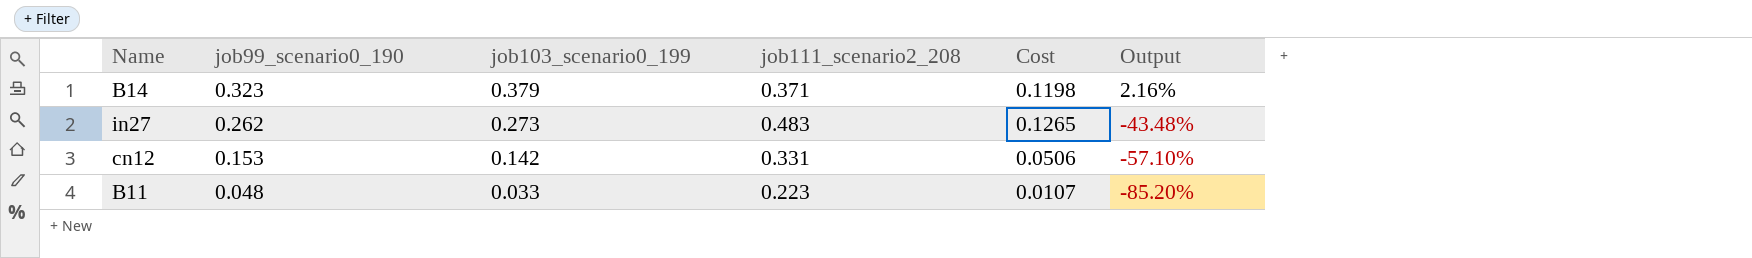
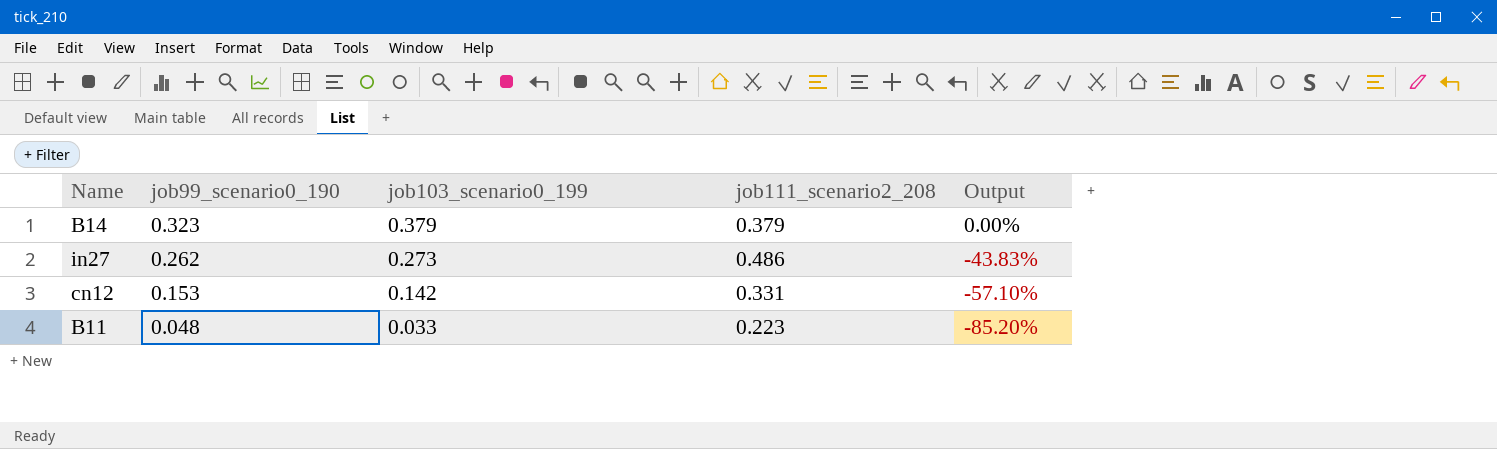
column Cost | formula: [job99_scenario0_190] * [job111_scenario2_208] -> none
B14 | job111_scenario2_208: 0.371 -> 0.379
B14 | Output: 2.16% -> 0.00%
in27 | job111_scenario2_208: 0.483 -> 0.486
in27 | Output: -43.48% -> -43.83%

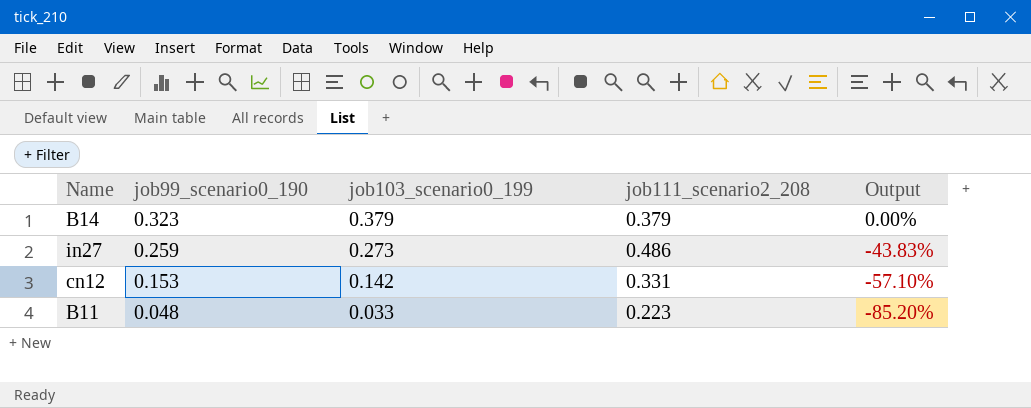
in27 | job99_scenario0_190: 0.262 -> 0.259

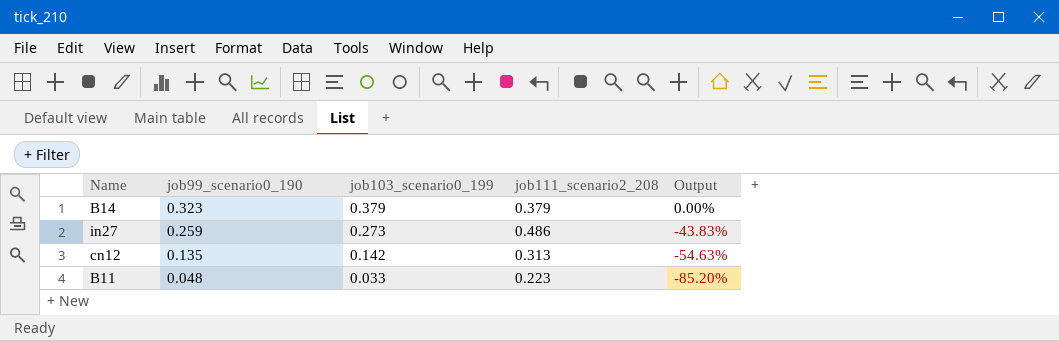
cn12 | job99_scenario0_190: 0.153 -> 0.135
cn12 | job111_scenario2_208: 0.331 -> 0.313
cn12 | Output: -57.10% -> -54.63%

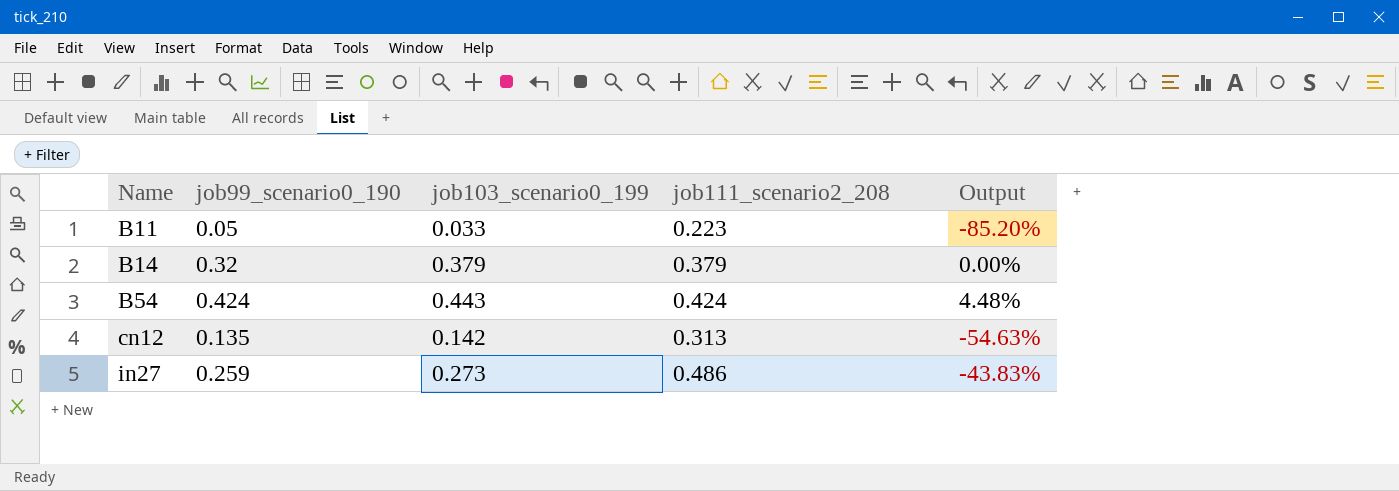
row order: job99_scenario0_190 descending -> Name ascending
B11 | job99_scenario0_190: 0.048 -> 0.05
B14 | job99_scenario0_190: 0.323 -> 0.32
row B54: none -> 0.424 | 0.443 | 0.424 | 4.48%

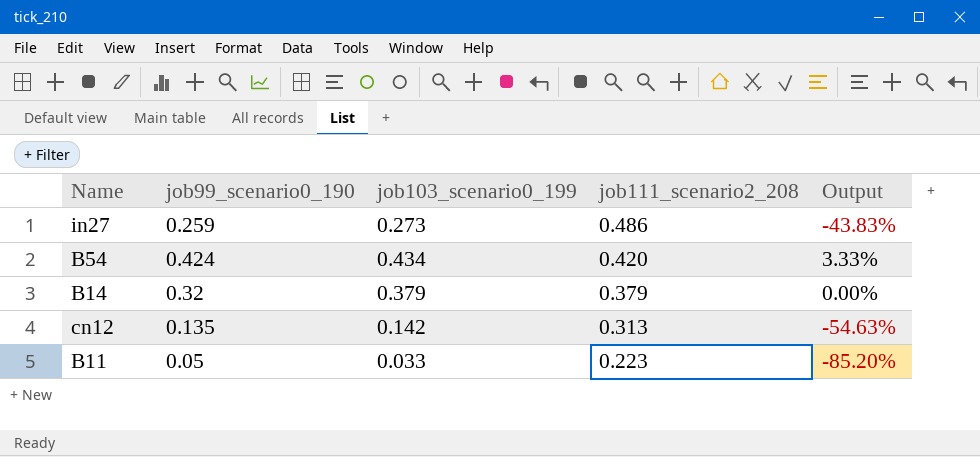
row order: Name ascending -> job111_scenario2_208 descending
B54 | job103_scenario0_199: 0.443 -> 0.434
B54 | job111_scenario2_208: 0.424 -> 0.420
B54 | Output: 4.48% -> 3.33%

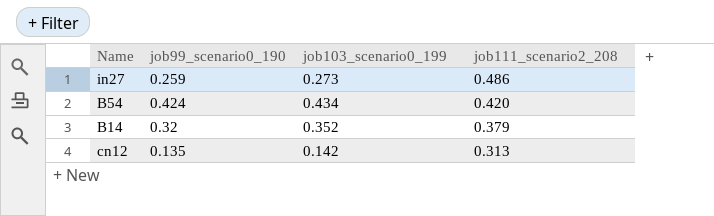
column Output | formula: ([job103_scenario0_199] - [job111_scenario2_208]) / [job111_scenario2_208] -> none
row B11: 0.05 | 0.033 | 0.223 | -85.20% -> none
B14 | job103_scenario0_199: 0.379 -> 0.352

